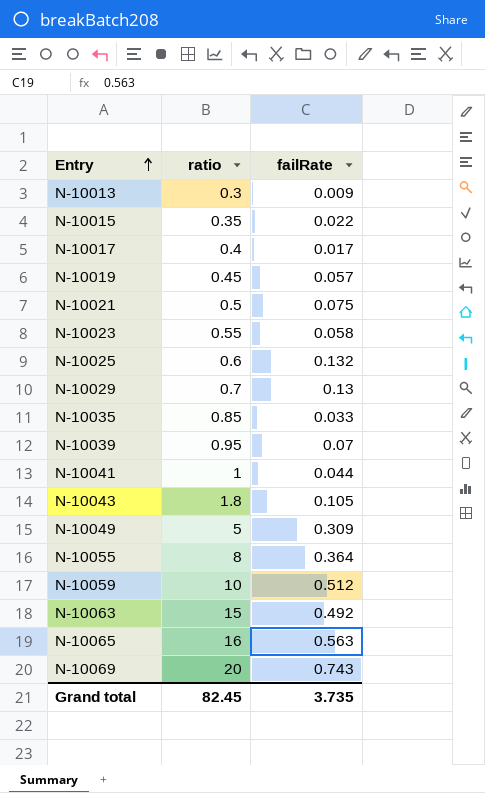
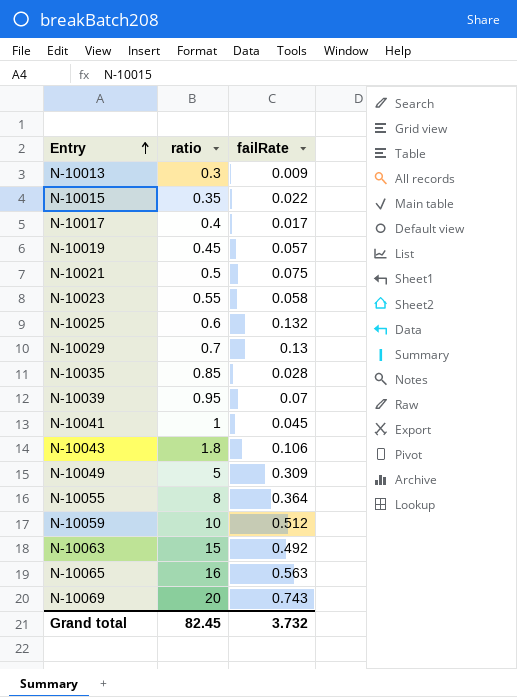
N-10035 | failRate: 0.033 -> 0.028
N-10041 | failRate: 0.044 -> 0.045
N-10043 | failRate: 0.105 -> 0.106
Grand total | failRate: 3.735 -> 3.732

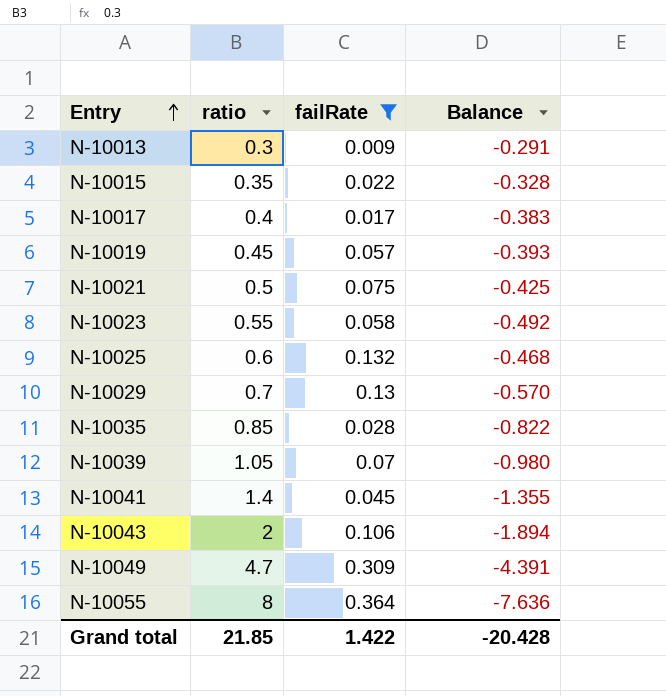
filter: none -> failRate <= 0.364
column Balance | formula: none -> [failRate] - [ratio]
N-10039 | ratio: 0.95 -> 1.05
N-10041 | ratio: 1 -> 1.4
N-10043 | ratio: 1.8 -> 2
N-10049 | ratio: 5 -> 4.7
Grand total | ratio: 82.45 -> 21.85
Grand total | failRate: 3.732 -> 1.422

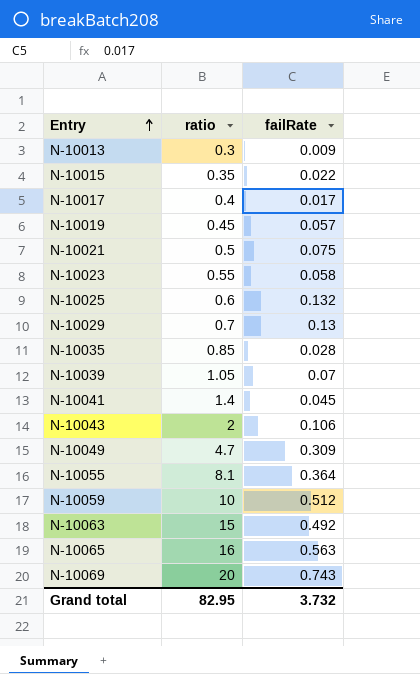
filter: failRate <= 0.364 -> none
column Balance | formula: [failRate] - [ratio] -> none
N-10055 | ratio: 8 -> 8.1
Grand total | ratio: 21.85 -> 82.95
Grand total | failRate: 1.422 -> 3.732

